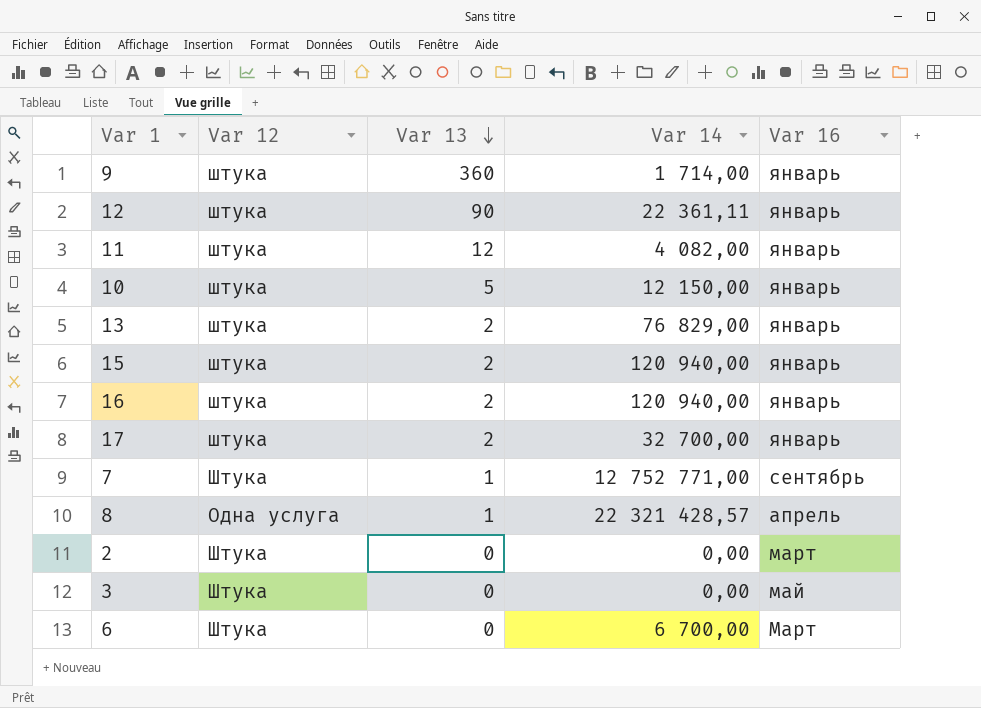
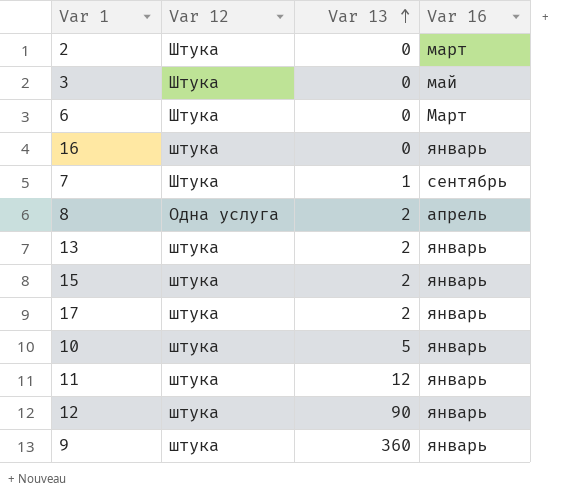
row order: Var 13 descending -> Var 13 ascending
column Var 14 | position: 4 -> none
16 | Var 13: 2 -> 0
8 | Var 13: 1 -> 2

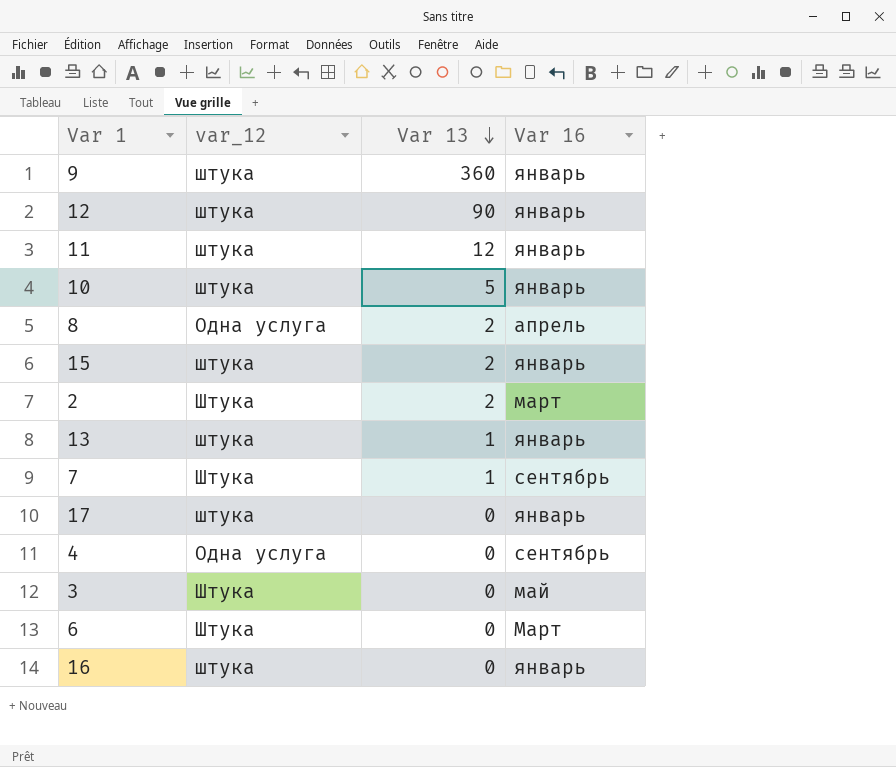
row order: Var 13 ascending -> Var 13 descending
column name: Var 12 -> var_12
2 | Var 13: 0 -> 2
13 | Var 13: 2 -> 1
17 | Var 13: 2 -> 0
row 4: none -> Одна услуга | 0 | сентябрь

